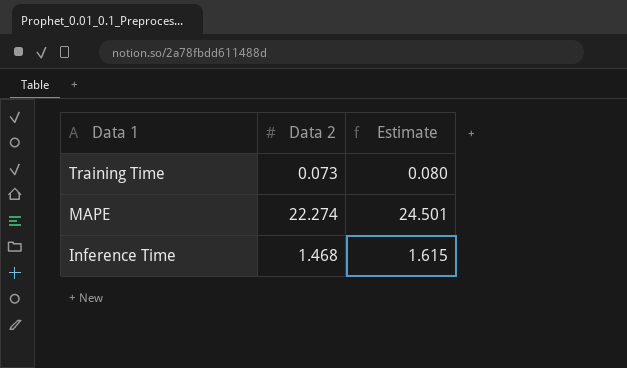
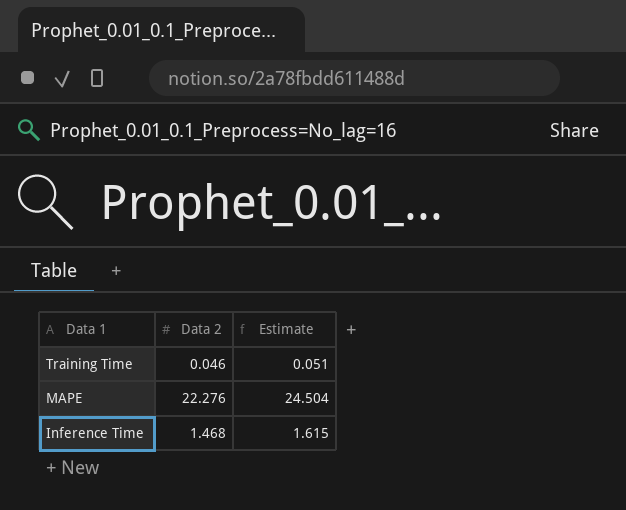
Training Time | Data 2: 0.073 -> 0.046
Training Time | Estimate: 0.080 -> 0.051
MAPE | Data 2: 22.274 -> 22.276
MAPE | Estimate: 24.501 -> 24.504

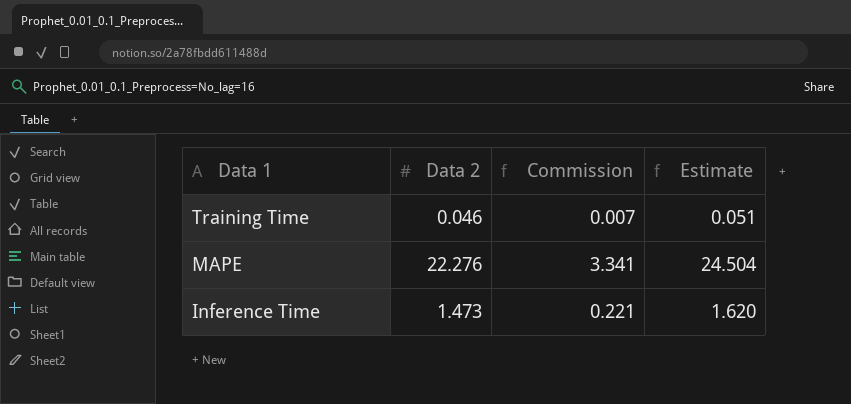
column Commission | formula: none -> [Data 2] * 0.15
Inference Time | Data 2: 1.468 -> 1.473
Inference Time | Estimate: 1.615 -> 1.620

